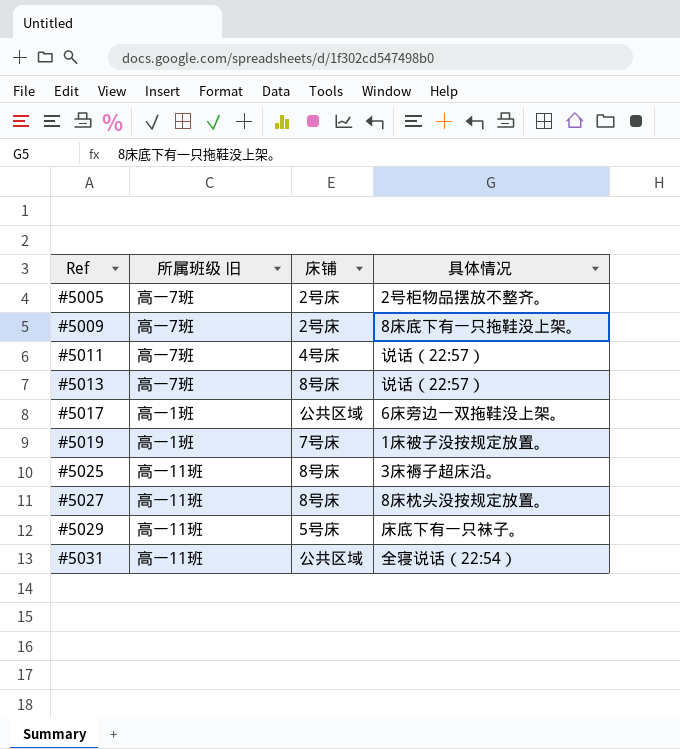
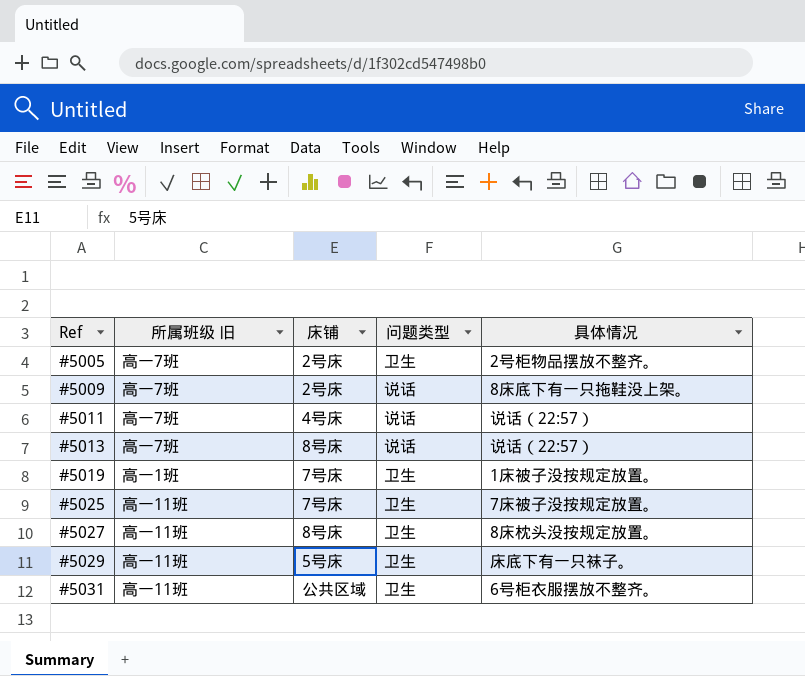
column 问题类型 | position: none -> 4
row #5017: 高一1班 | 公共区域 | 6床旁边一双拖鞋没上架。 -> none
#5025 | 床铺: 8号床 -> 7号床
#5025 | 具体情况: 3床褥子超床沿。 -> 7床被子没按规定放置。
#5031 | 具体情况: 全寝说话（22:54） -> 6号柜衣服摆放不整齐。

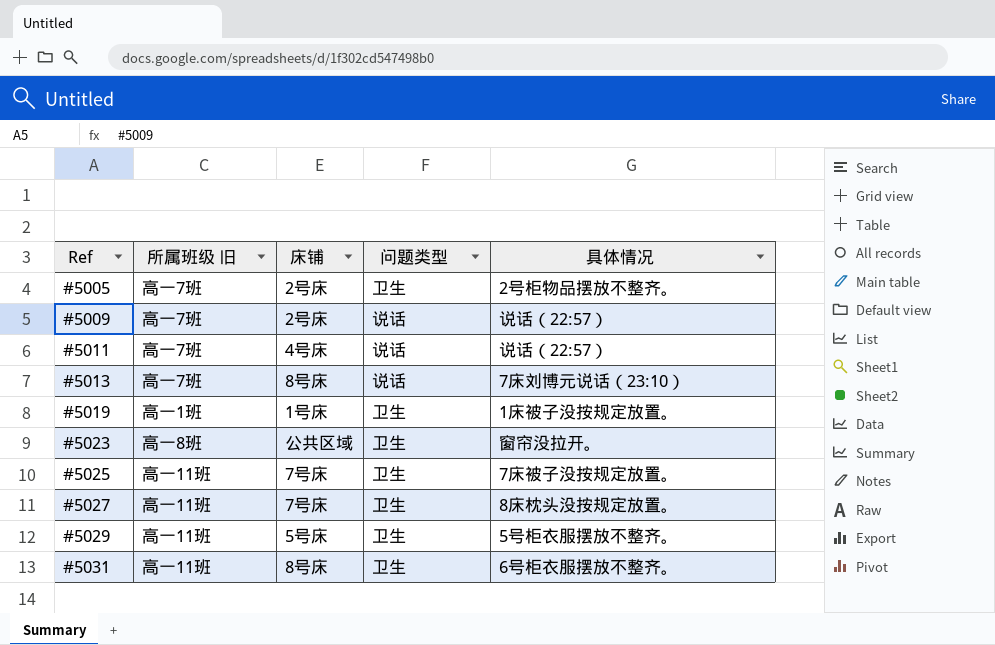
#5009 | 具体情况: 8床底下有一只拖鞋没上架。 -> 说话（22:57）
#5013 | 具体情况: 说话（22:57） -> 7床刘博元说话（23:10）
#5019 | 床铺: 7号床 -> 1号床
row #5023: none -> 高一8班 | 公共区域 | 卫生 | 窗帘没拉开。
#5027 | 床铺: 8号床 -> 7号床
#5029 | 具体情况: 床底下有一只袜子。 -> 5号柜衣服摆放不整齐。
#5031 | 床铺: 公共区域 -> 8号床

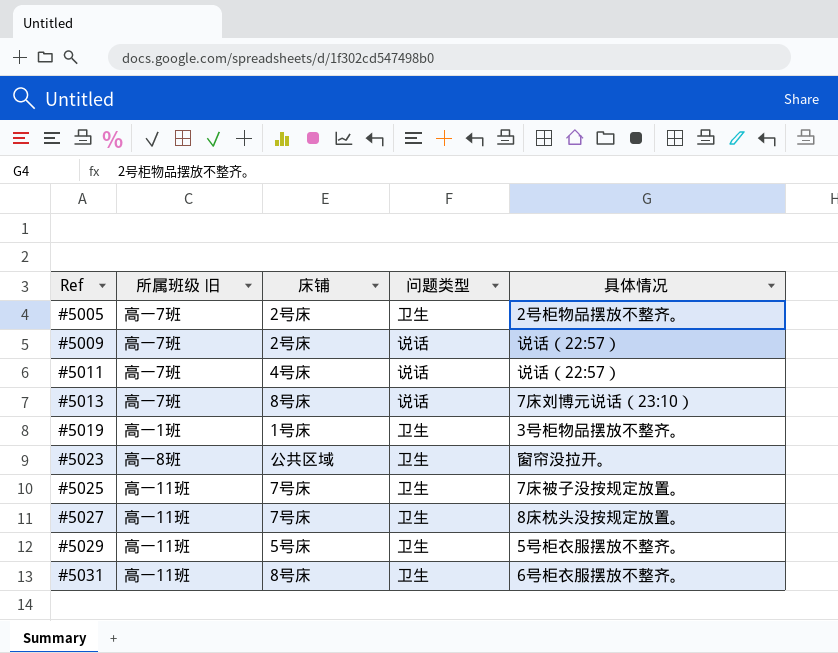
#5019 | 具体情况: 1床被子没按规定放置。 -> 3号柜物品摆放不整齐。

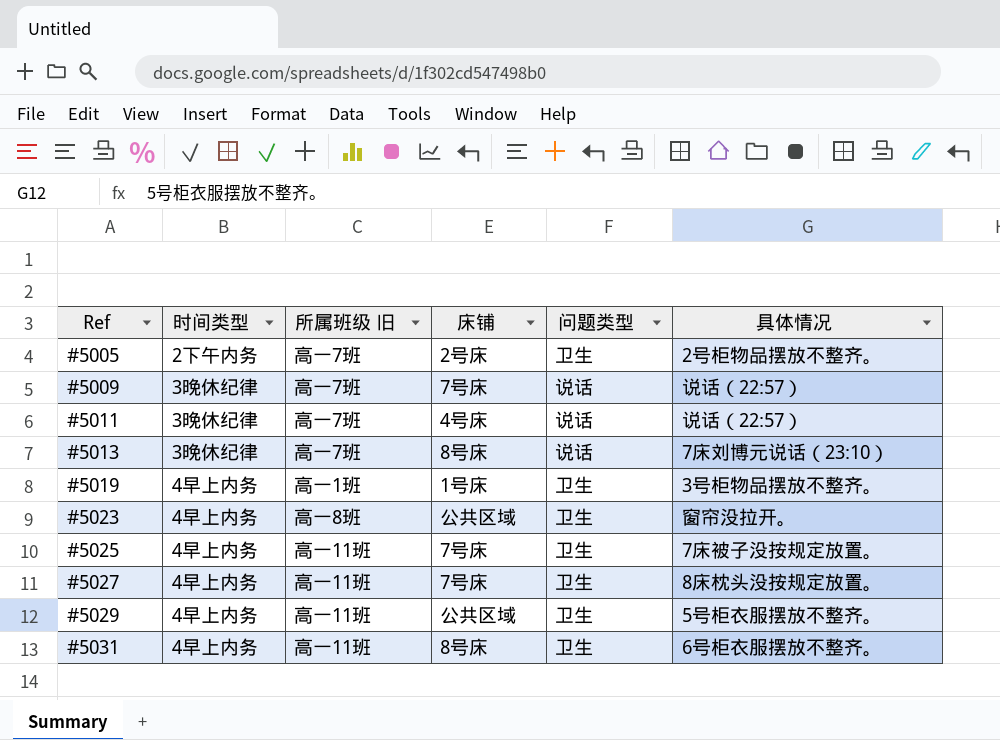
column 时间类型 | position: none -> 2
#5009 | 床铺: 2号床 -> 7号床
#5029 | 床铺: 5号床 -> 公共区域

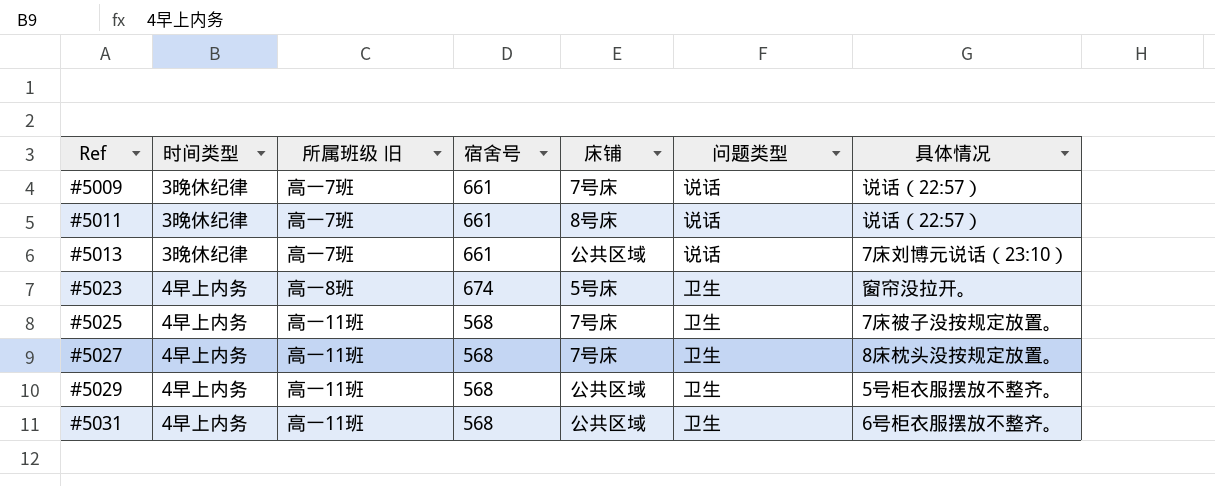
column 宿舍号 | position: none -> 4
row #5005: 2下午内务 | 高一7班 | 2号床 | 卫生 | 2号柜物品摆放不整齐。 -> none
row #5019: 4早上内务 | 高一1班 | 1号床 | 卫生 | 3号柜物品摆放不整齐。 -> none
#5011 | 床铺: 4号床 -> 8号床
#5013 | 床铺: 8号床 -> 公共区域
#5023 | 床铺: 公共区域 -> 5号床
#5031 | 床铺: 8号床 -> 公共区域

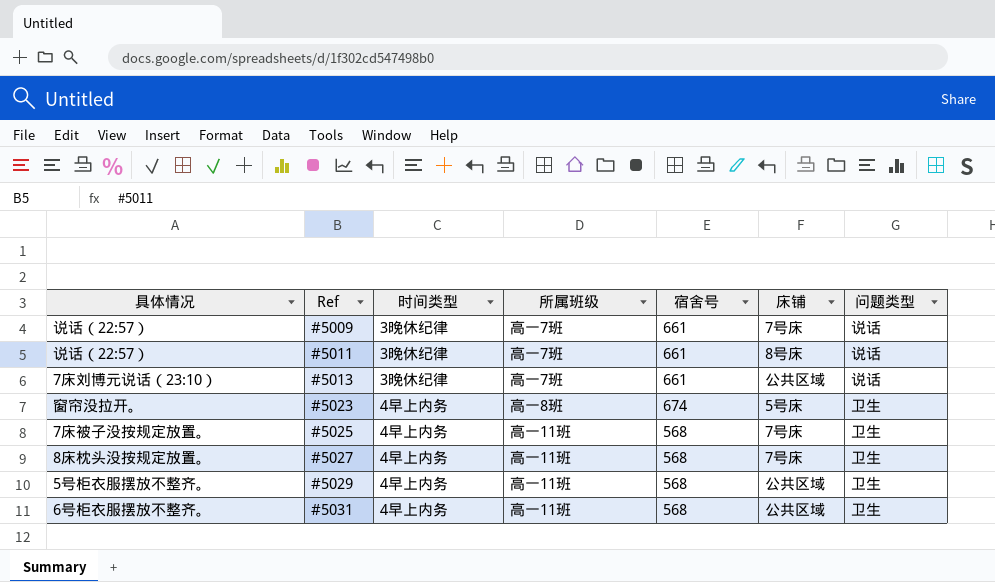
column 具体情况 | position: 7 -> 1
column name: 所属班级 旧 -> 所属班级

